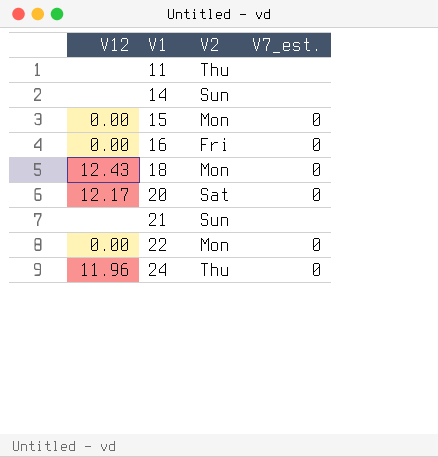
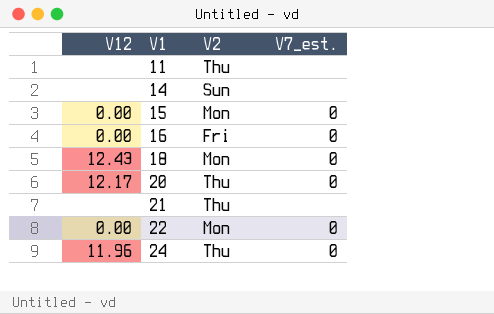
20 | V2: Sat -> Thu
21 | V2: Sun -> Thu

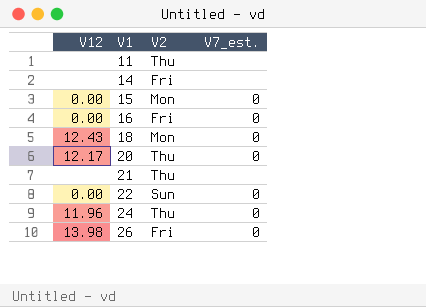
14 | V2: Sun -> Fri
22 | V2: Mon -> Sun
row 26: none -> 13.98 | Fri | 0

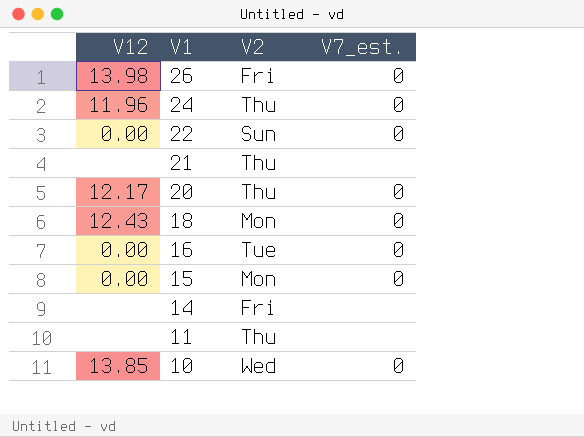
row order: V1 ascending -> V1 descending
16 | V2: Fri -> Tue
row 10: none -> 13.85 | Wed | 0

